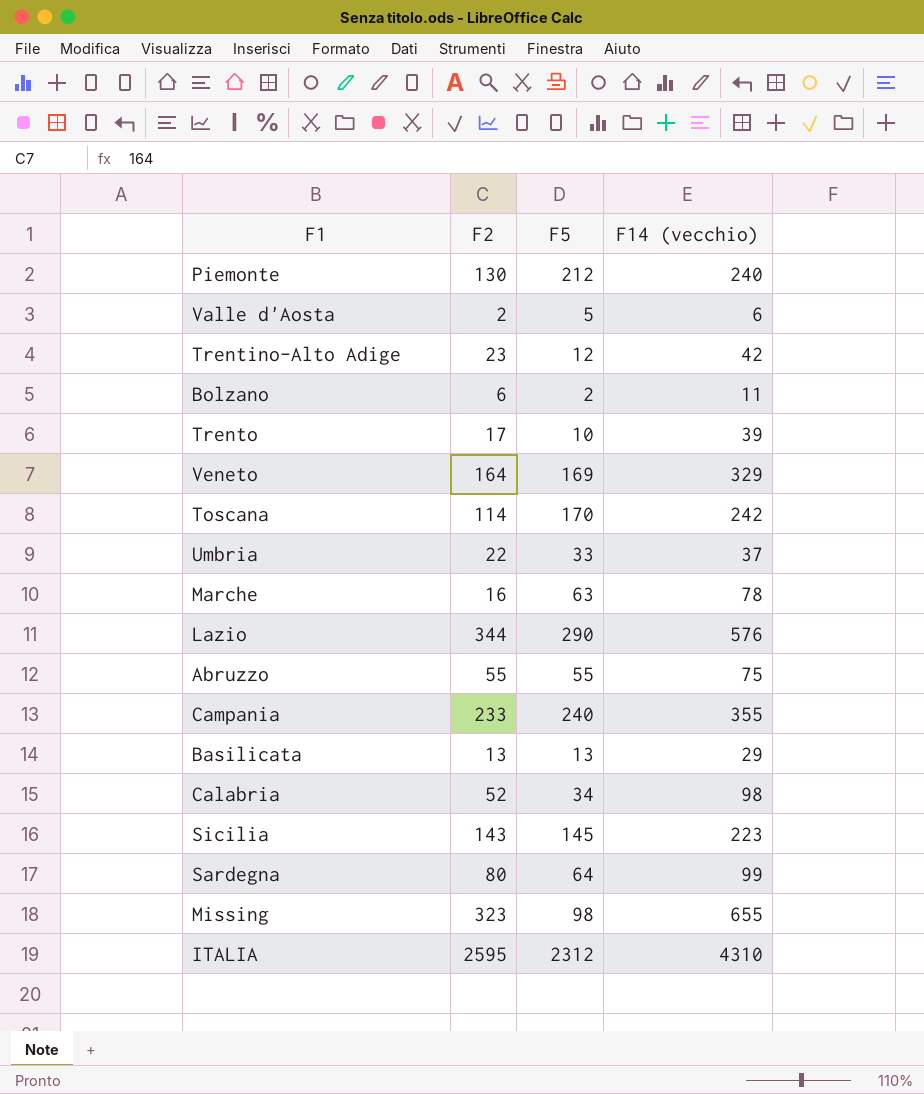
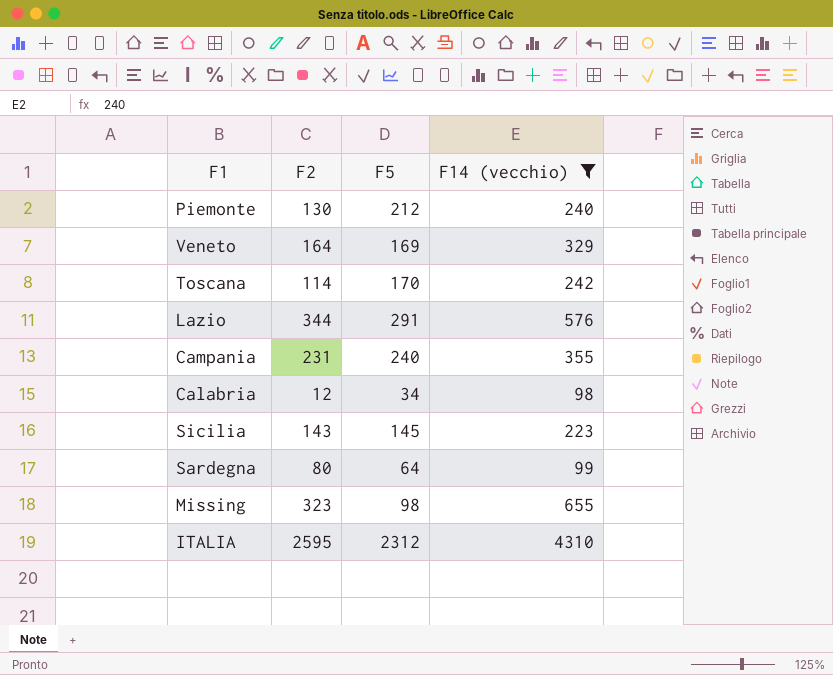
filter: none -> F14 (vecchio) >= 98
Lazio | F5: 290 -> 291
Campania | F2: 233 -> 231
Calabria | F2: 52 -> 12

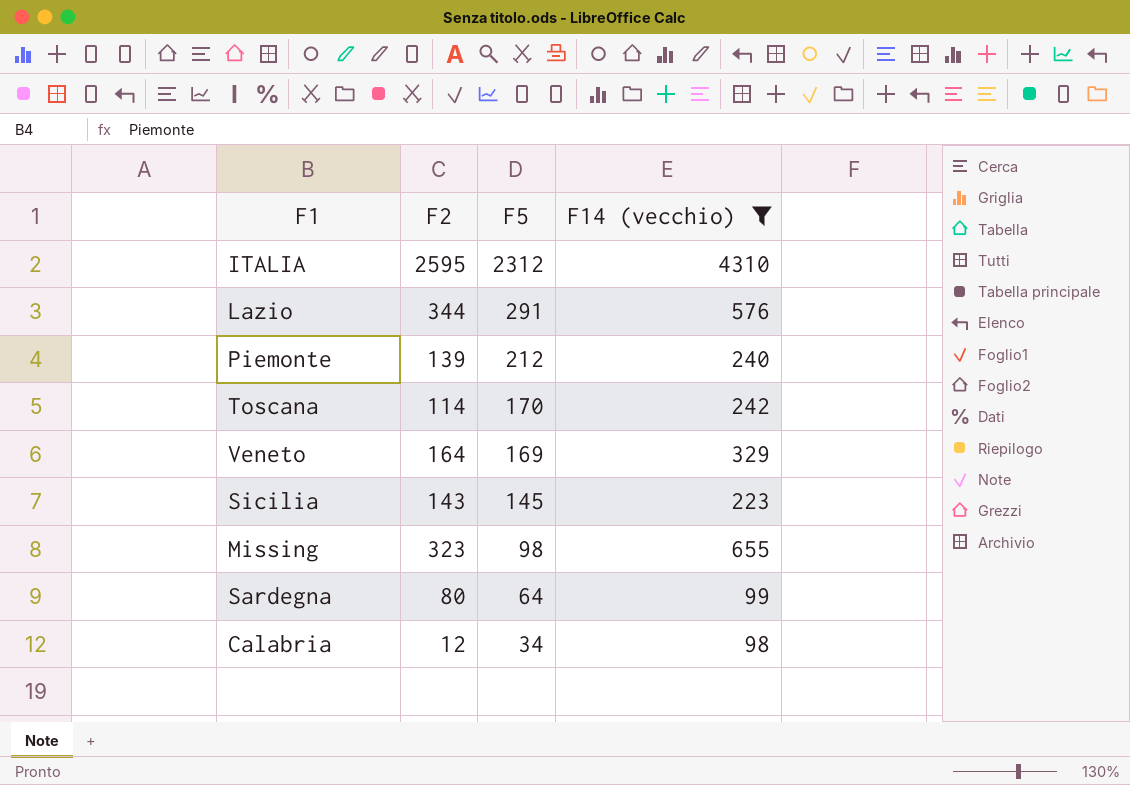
row order: none -> F5 descending
row Campania: 231 | 240 | 355 -> none
Piemonte | F2: 130 -> 139

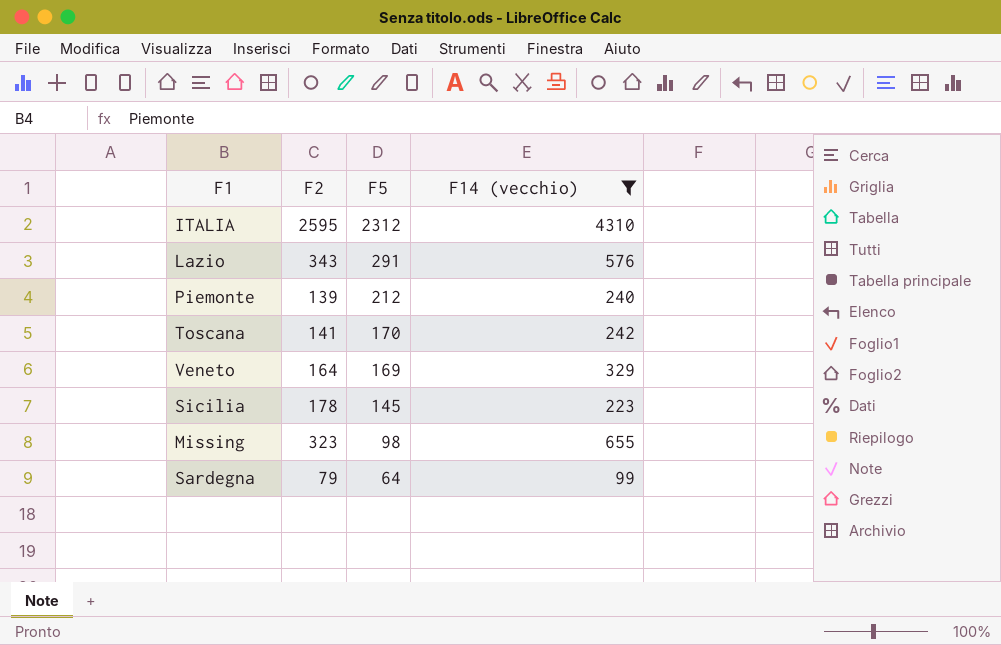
row Calabria: 12 | 34 | 98 -> none
Lazio | F2: 344 -> 343
Toscana | F2: 114 -> 141
Sicilia | F2: 143 -> 178
Sardegna | F2: 80 -> 79

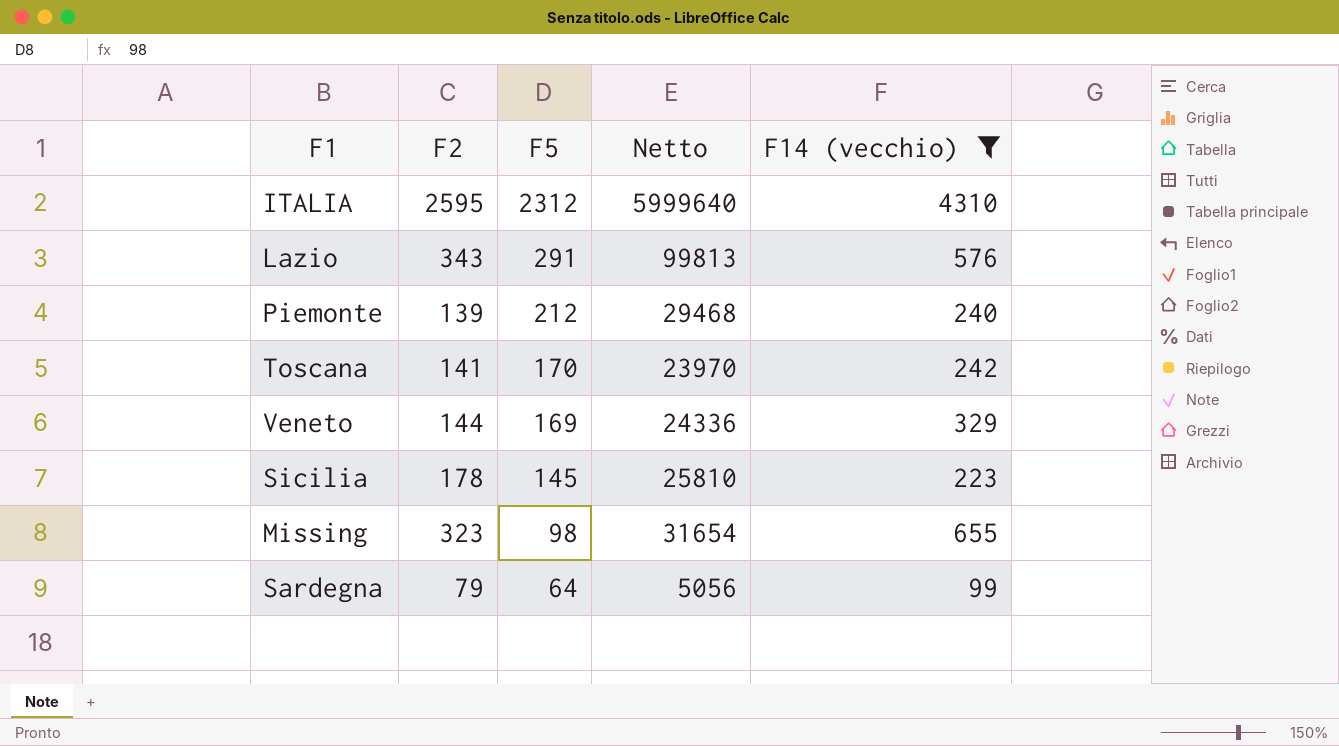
column Netto | formula: none -> [F2] * [F5]
Veneto | F2: 164 -> 144

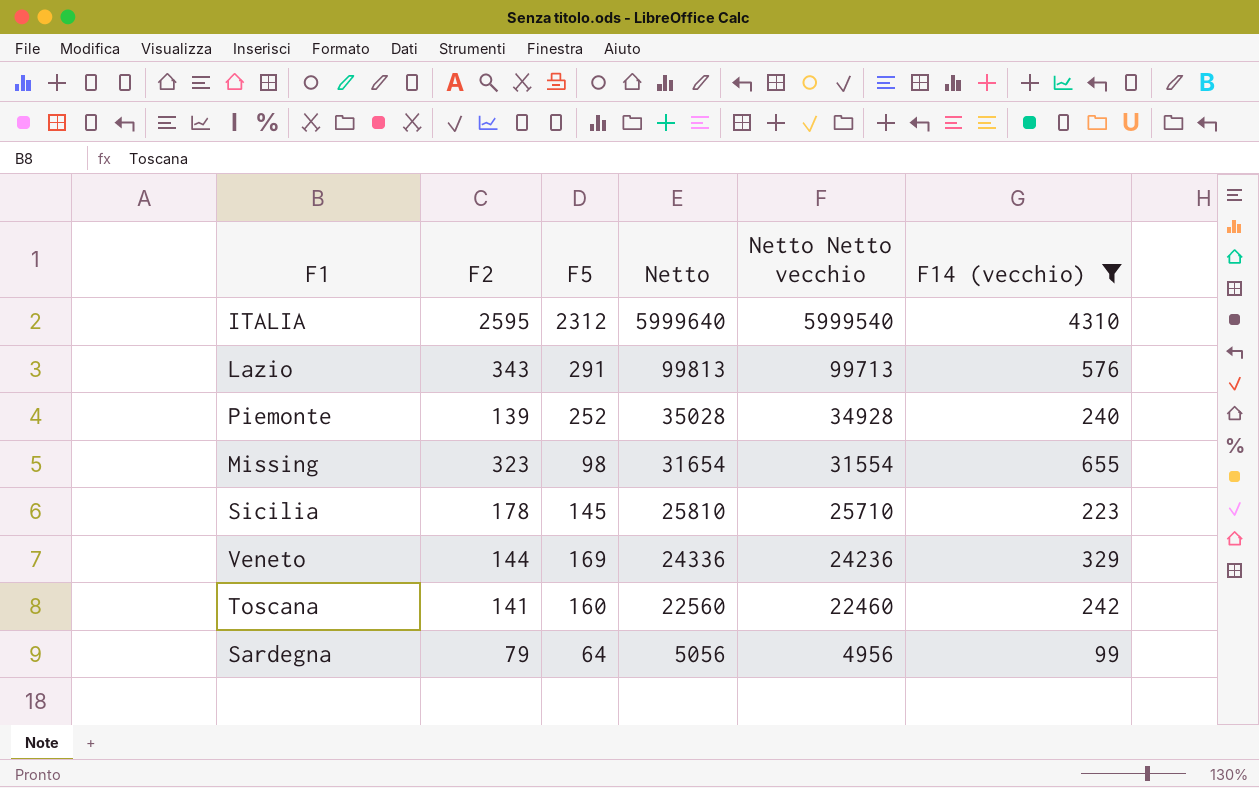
row order: F5 descending -> Netto descending
column Netto Netto vecchio | formula: none -> [Netto] - 100
Piemonte | F5: 212 -> 252
Piemonte | Netto: 29468 -> 35028
Toscana | F5: 170 -> 160
Toscana | Netto: 23970 -> 22560

